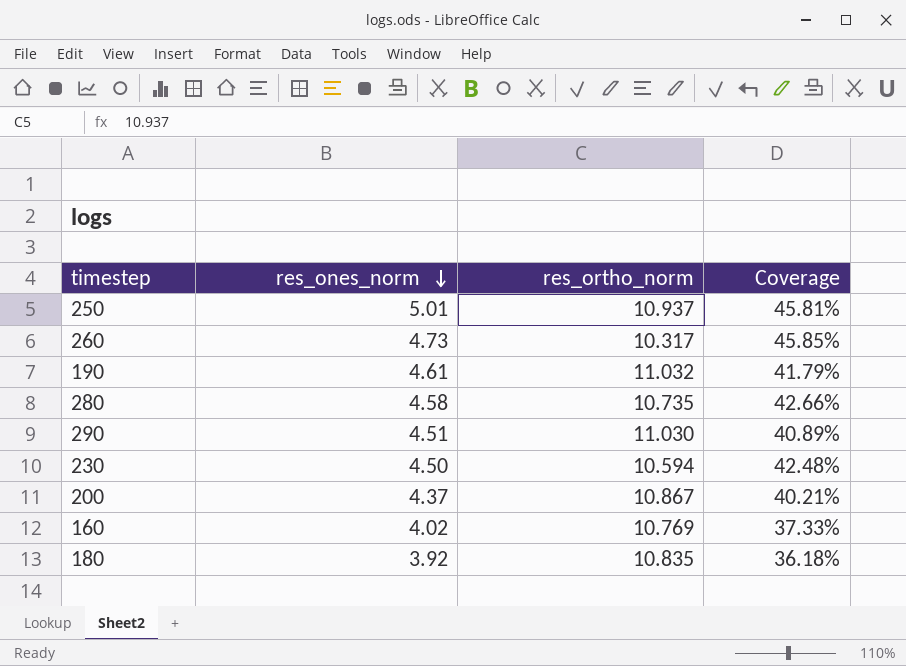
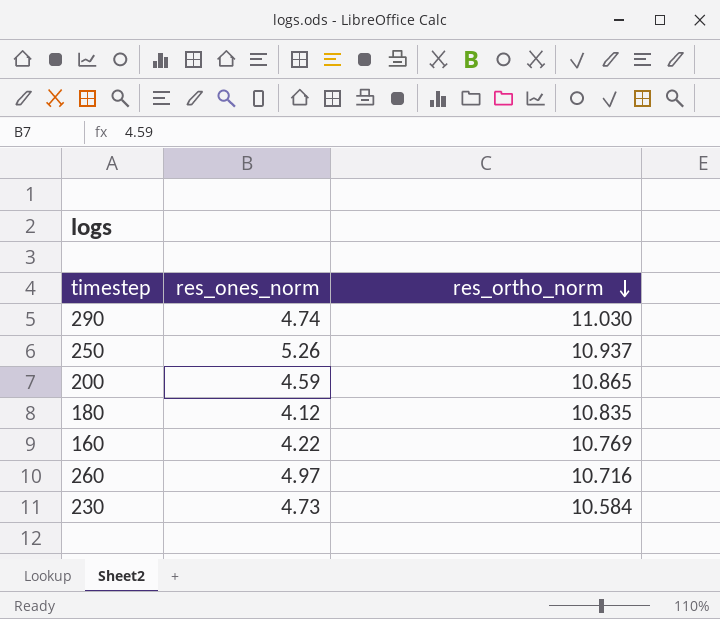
row order: res_ones_norm descending -> res_ortho_norm descending
column Coverage | formula: [res_ones_norm] / [res_ortho_norm] -> none
row 190: 4.61 | 11.032 | 41.79% -> none
row 280: 4.58 | 10.735 | 42.66% -> none
290 | res_ones_norm: 4.51 -> 4.74
250 | res_ones_norm: 5.01 -> 5.26
200 | res_ones_norm: 4.37 -> 4.59
200 | res_ortho_norm: 10.867 -> 10.865
180 | res_ones_norm: 3.92 -> 4.12
160 | res_ones_norm: 4.02 -> 4.22
260 | res_ones_norm: 4.73 -> 4.97
260 | res_ortho_norm: 10.317 -> 10.716
230 | res_ones_norm: 4.50 -> 4.73
230 | res_ortho_norm: 10.594 -> 10.584

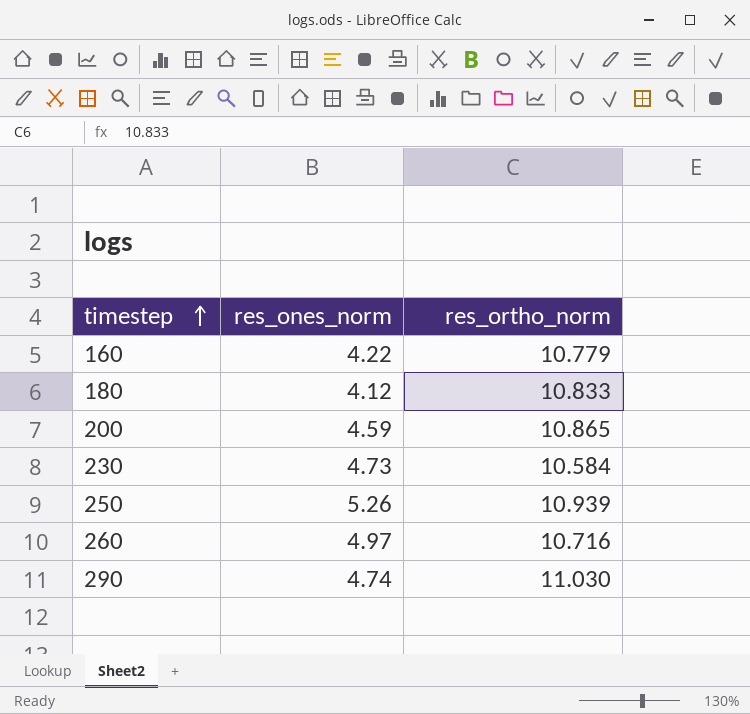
row order: res_ortho_norm descending -> timestep ascending
160 | res_ortho_norm: 10.769 -> 10.779
180 | res_ortho_norm: 10.835 -> 10.833
250 | res_ortho_norm: 10.937 -> 10.939

